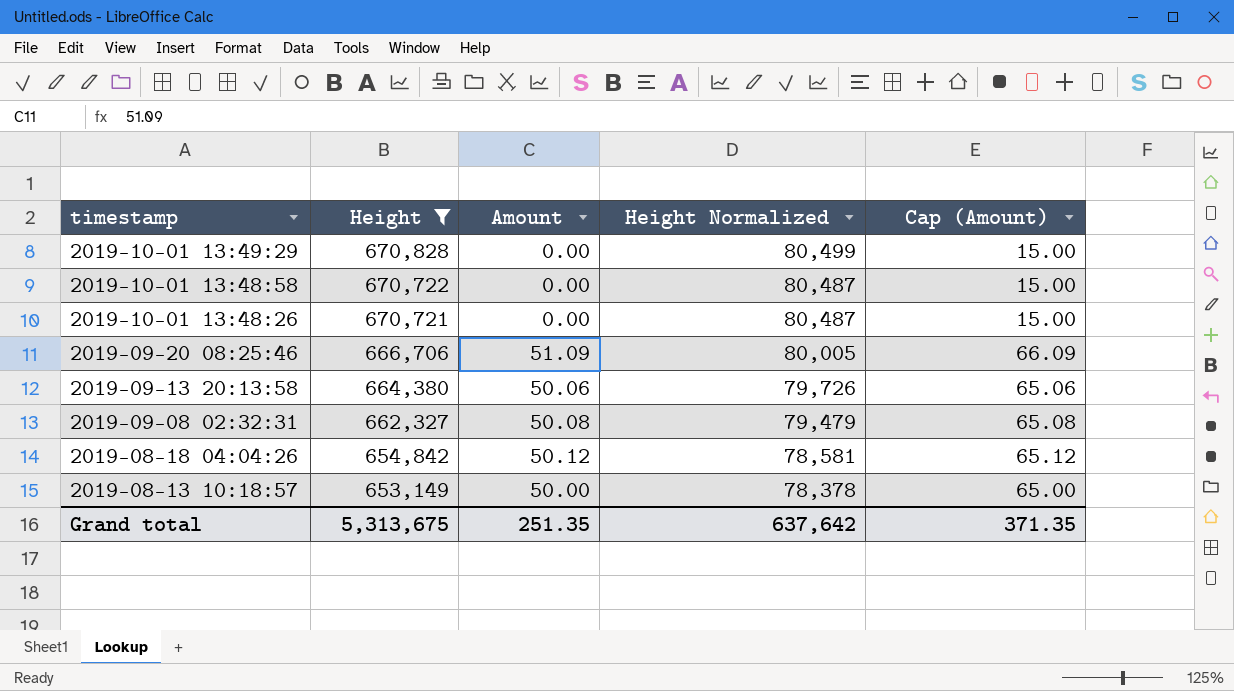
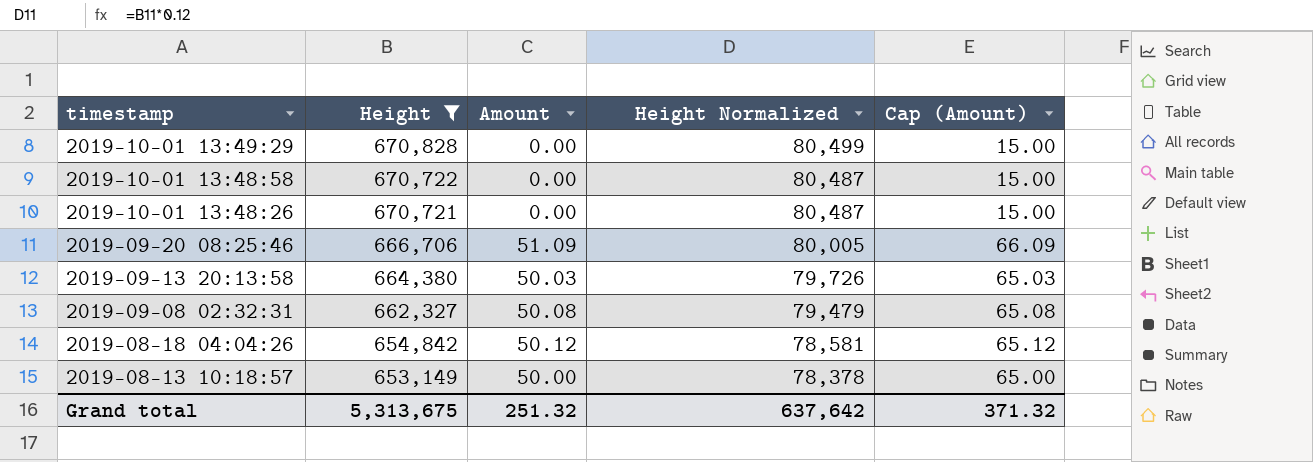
2019-09-13 20:13:58 | Amount: 50.06 -> 50.03
2019-09-13 20:13:58 | Cap (Amount): 65.06 -> 65.03
Grand total | Amount: 251.35 -> 251.32
Grand total | Cap (Amount): 371.35 -> 371.32

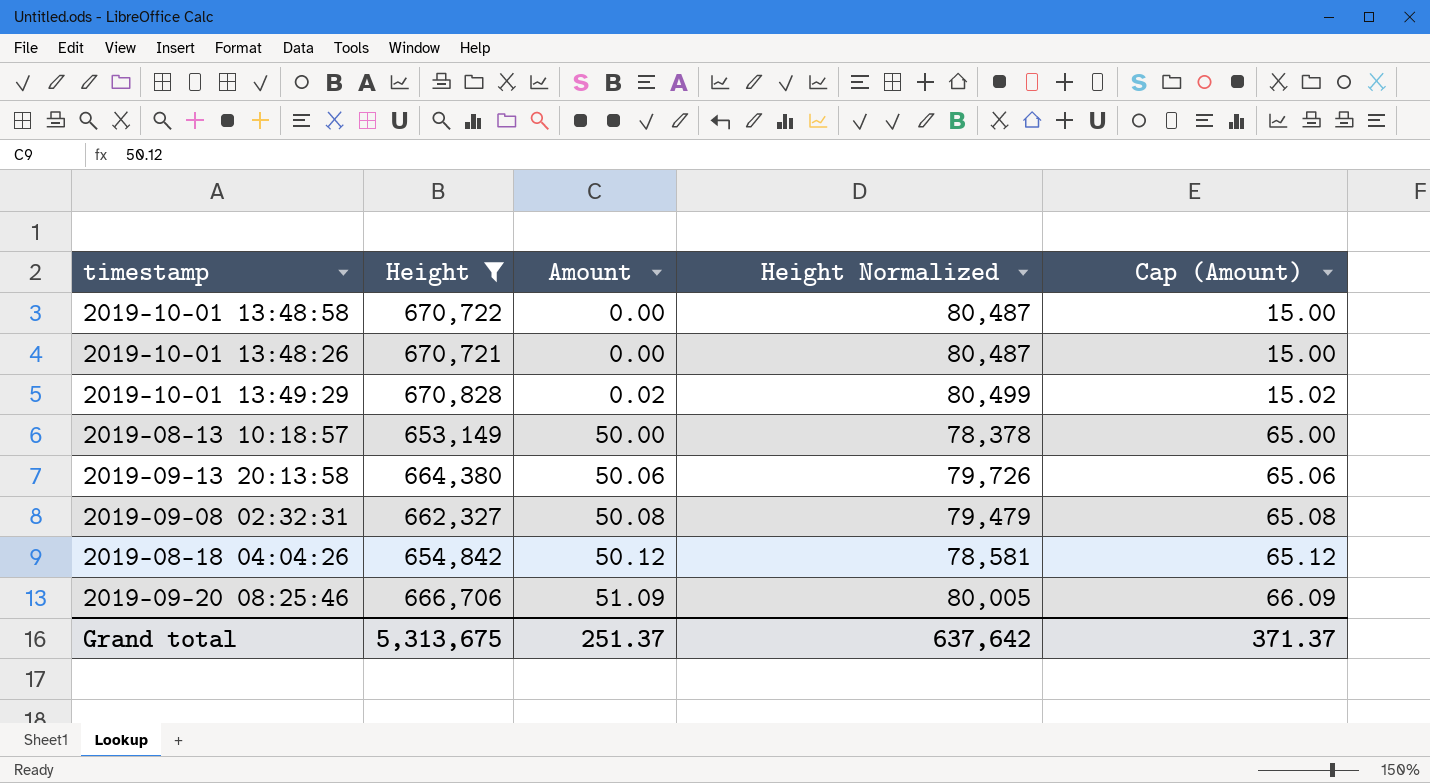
row order: timestamp descending -> Amount ascending
2019-10-01 13:49:29 | Amount: 0.00 -> 0.02
2019-10-01 13:49:29 | Cap (Amount): 15.00 -> 15.02
2019-09-13 20:13:58 | Amount: 50.03 -> 50.06
2019-09-13 20:13:58 | Cap (Amount): 65.03 -> 65.06
Grand total | Amount: 251.32 -> 251.37
Grand total | Cap (Amount): 371.32 -> 371.37

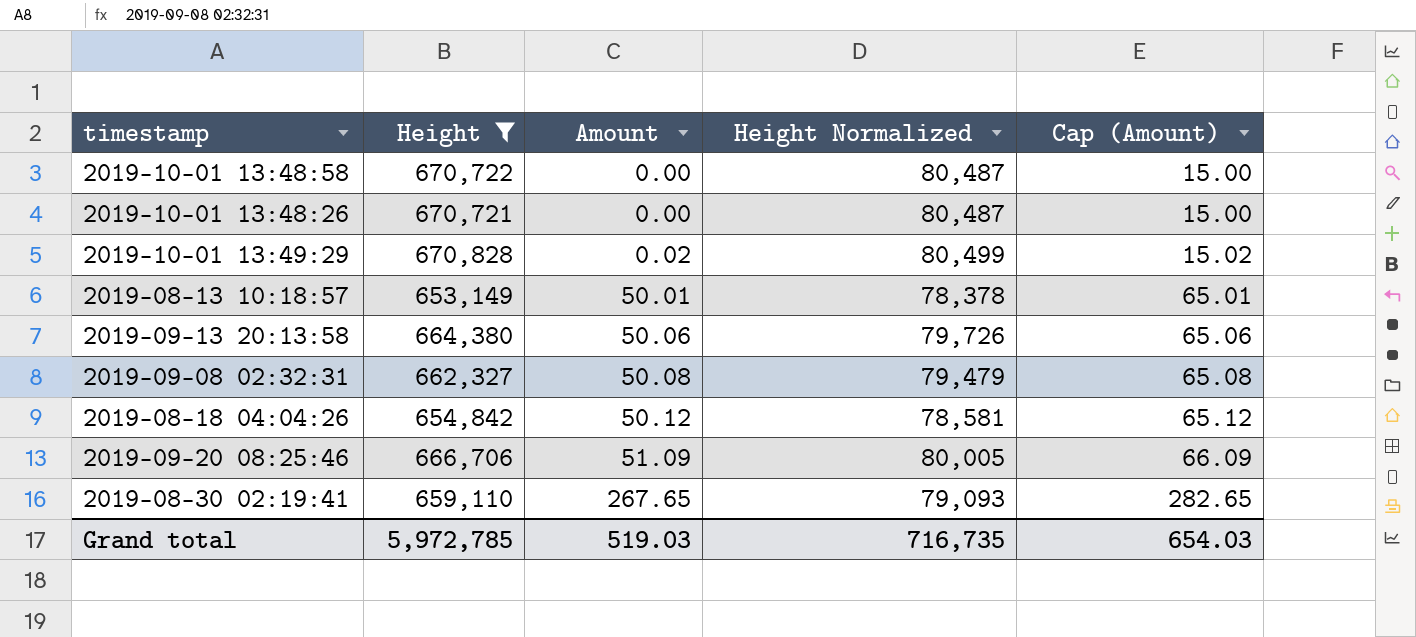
2019-08-13 10:18:57 | Amount: 50.00 -> 50.01
2019-08-13 10:18:57 | Cap (Amount): 65.00 -> 65.01
row 2019-08-30 02:19:41: none -> 659,110 | 267.65 | 79,093 | 282.65
Grand total | Height: 5,313,675 -> 5,972,785
Grand total | Amount: 251.37 -> 519.03
Grand total | Height Normalized: 637,642 -> 716,735
Grand total | Cap (Amount): 371.37 -> 654.03

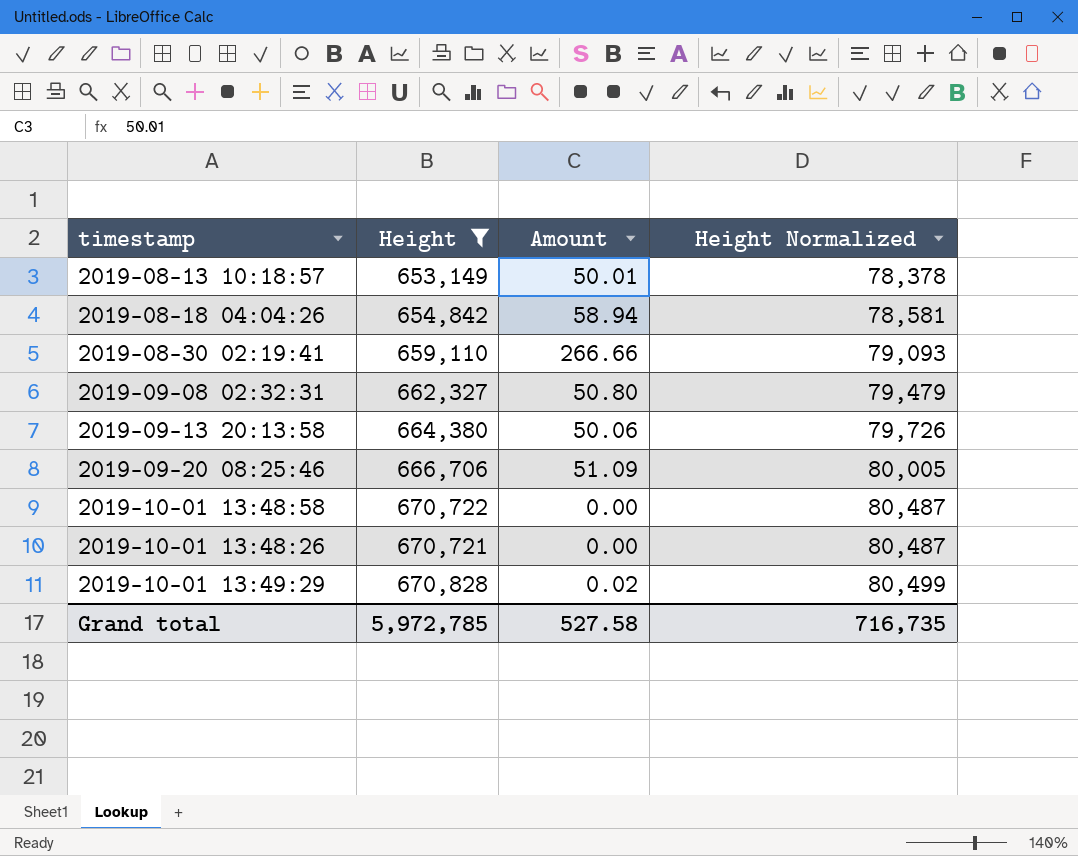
row order: Amount ascending -> Height Normalized ascending
column Cap (Amount) | formula: [Amount] + 15 -> none
2019-08-18 04:04:26 | Amount: 50.12 -> 58.94
2019-08-30 02:19:41 | Amount: 267.65 -> 266.66
2019-09-08 02:32:31 | Amount: 50.08 -> 50.80
Grand total | Amount: 519.03 -> 527.58

